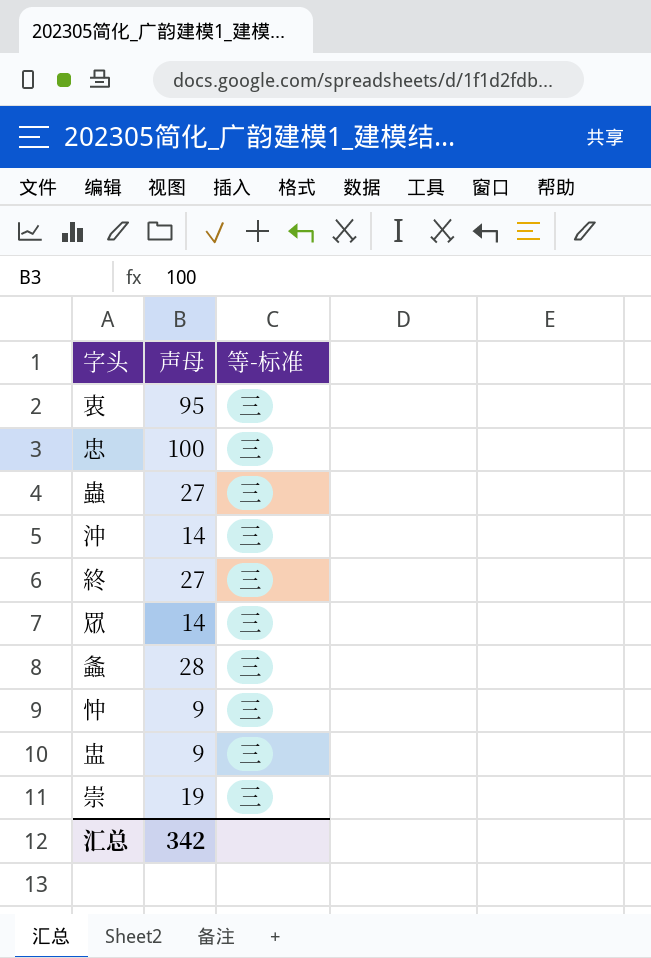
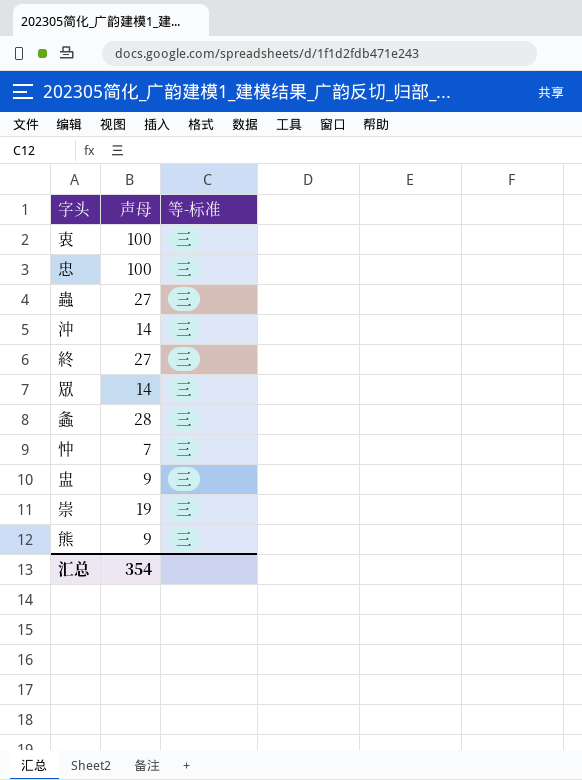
衷 | 声母: 95 -> 100
忡 | 声母: 9 -> 7
row 熊: none -> 9 | 三
汇总 | 声母: 342 -> 354

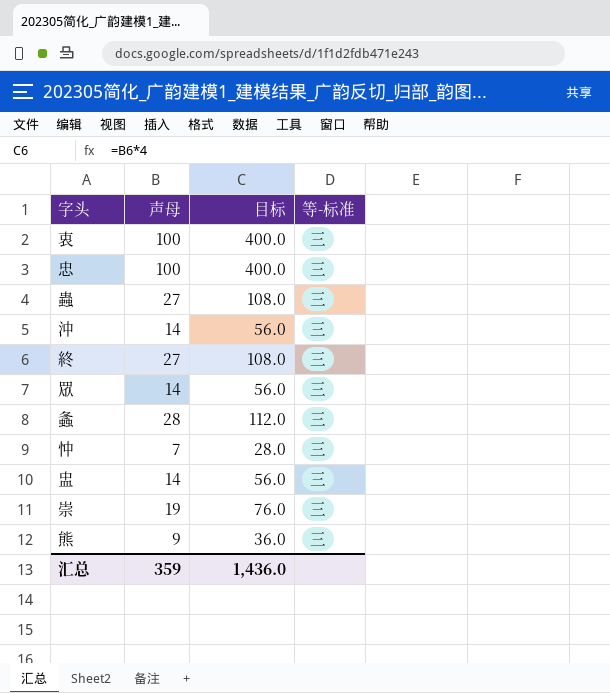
column 目标 | formula: none -> [声母] * 4
盅 | 声母: 9 -> 14
汇总 | 声母: 354 -> 359

